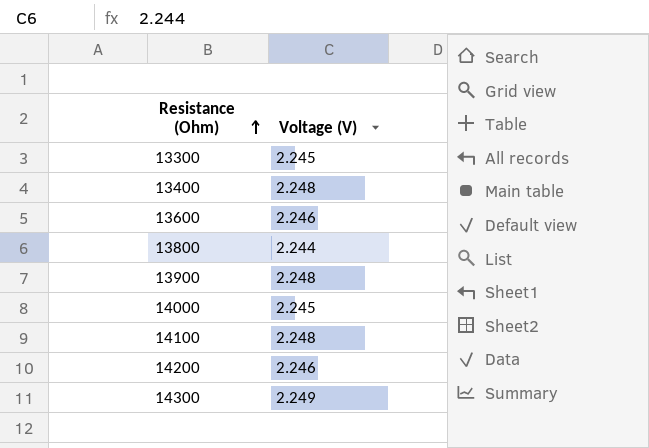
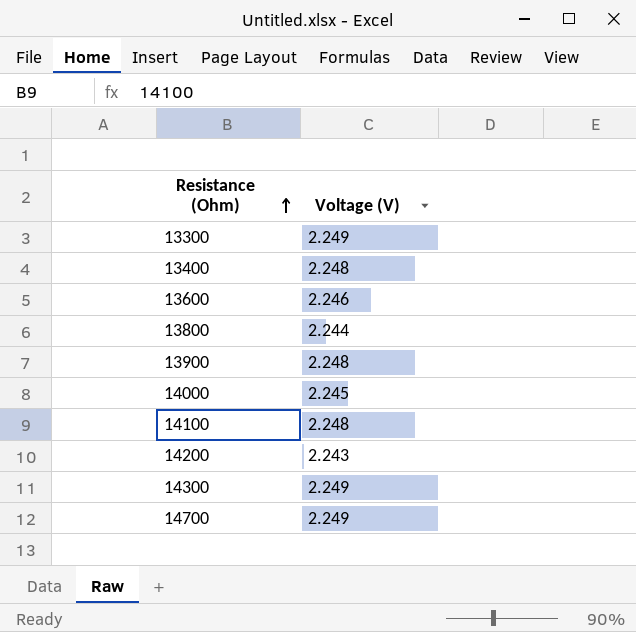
13300 | Voltage (V): 2.245 -> 2.249
14200 | Voltage (V): 2.246 -> 2.243
row 14700: none -> 2.249

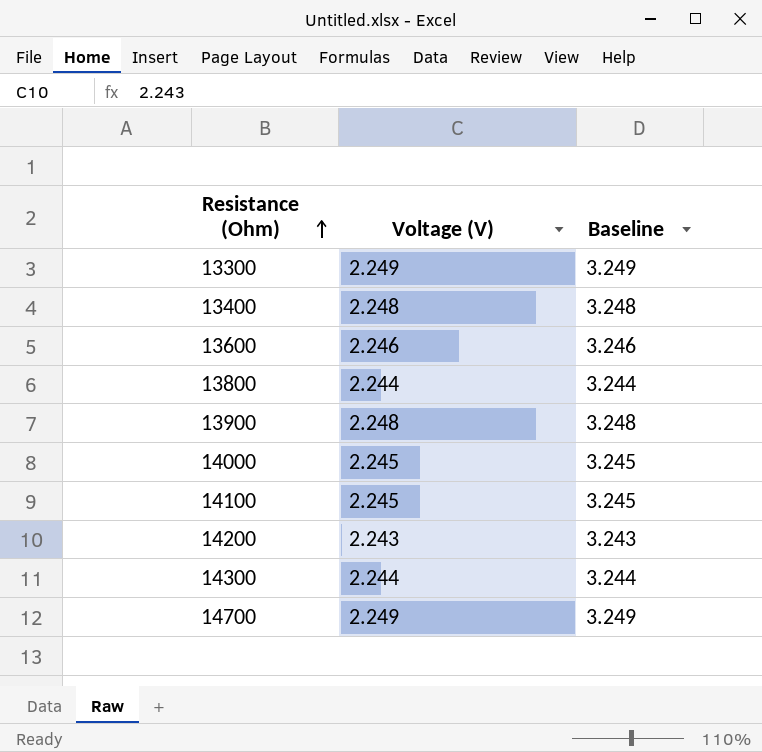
column Baseline | formula: none -> [Voltage (V)] + 1
14100 | Voltage (V): 2.248 -> 2.245
14300 | Voltage (V): 2.249 -> 2.244

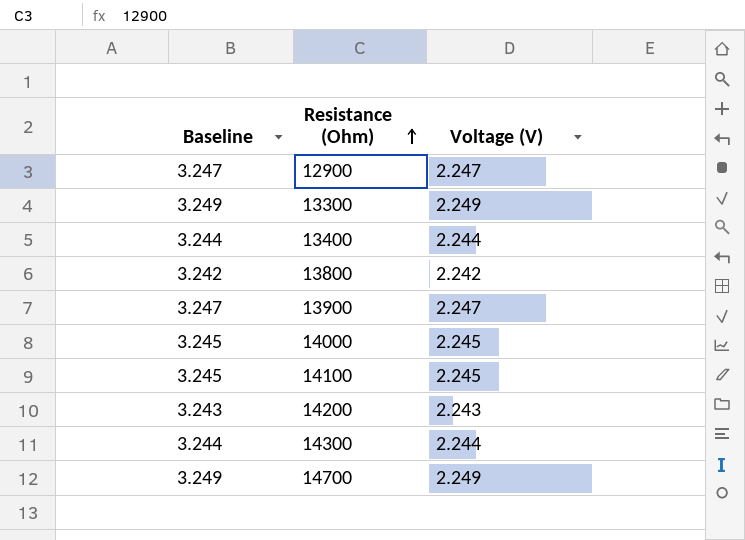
column Baseline | position: 3 -> 1
row 13600: 2.246 | 3.246 -> none
row 12900: none -> 3.247 | 2.247
13400 | Baseline: 3.248 -> 3.244
13400 | Voltage (V): 2.248 -> 2.244
13800 | Baseline: 3.244 -> 3.242
13800 | Voltage (V): 2.244 -> 2.242
13900 | Baseline: 3.248 -> 3.247
13900 | Voltage (V): 2.248 -> 2.247

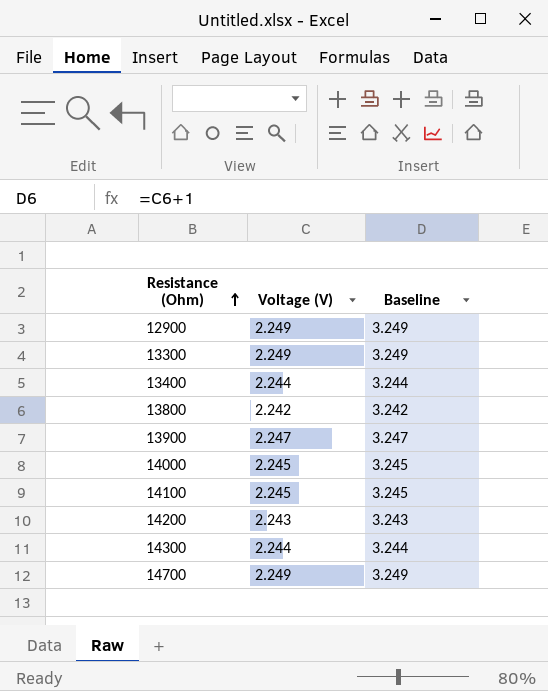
column Baseline | position: 1 -> 3
12900 | Voltage (V): 2.247 -> 2.249
12900 | Baseline: 3.247 -> 3.249

